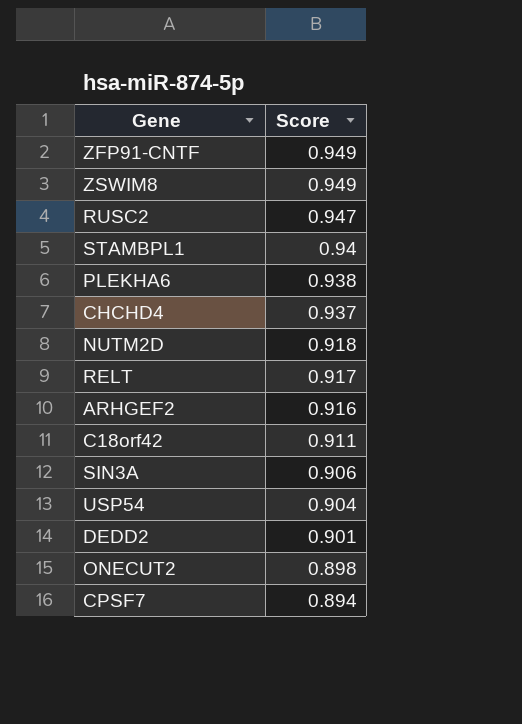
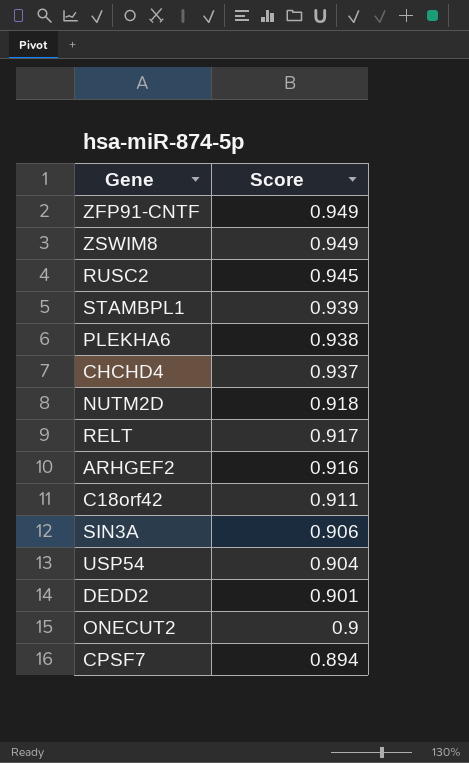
RUSC2 | Score: 0.947 -> 0.945
STAMBPL1 | Score: 0.94 -> 0.939
ONECUT2 | Score: 0.898 -> 0.9

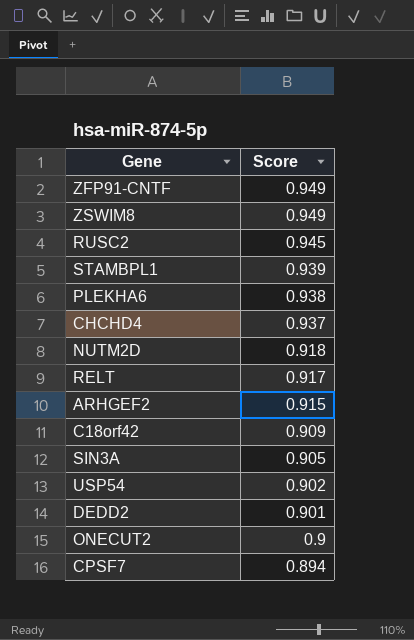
ARHGEF2 | Score: 0.916 -> 0.915
C18orf42 | Score: 0.911 -> 0.909
SIN3A | Score: 0.906 -> 0.905
USP54 | Score: 0.904 -> 0.902

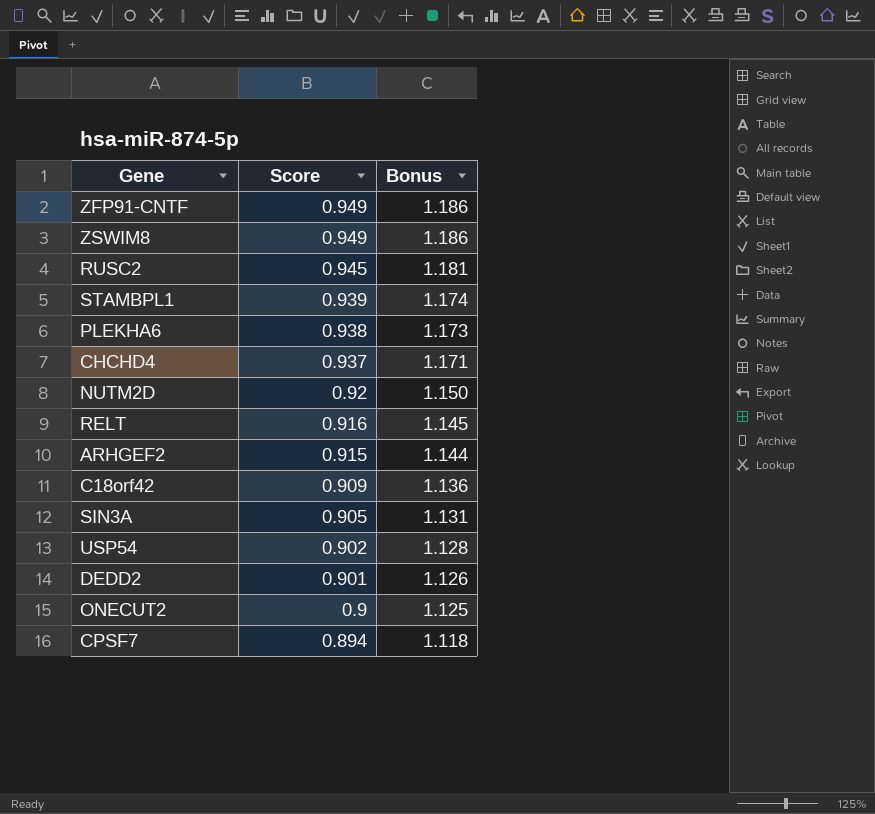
column Bonus | formula: none -> [Score] * 1.25
NUTM2D | Score: 0.918 -> 0.92
RELT | Score: 0.917 -> 0.916

